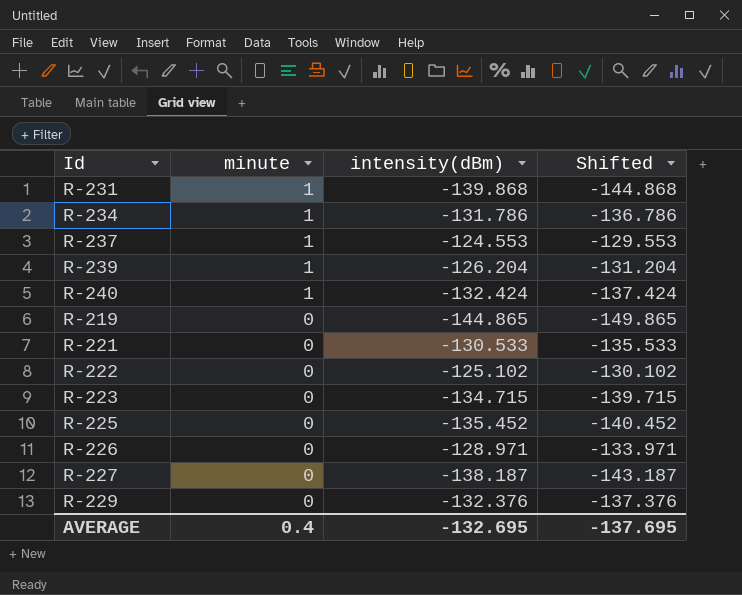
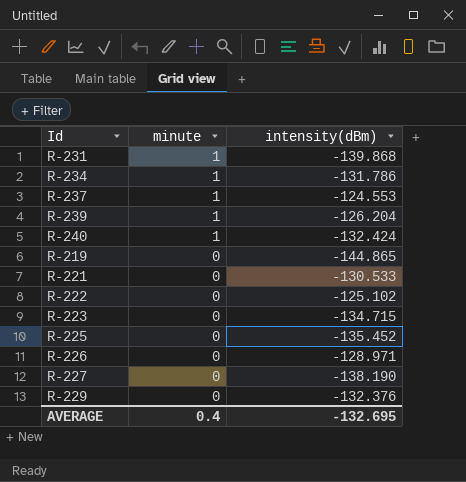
column Shifted | formula: [intensity(dBm)] - 5 -> none
R-227 | intensity(dBm): -138.187 -> -138.190

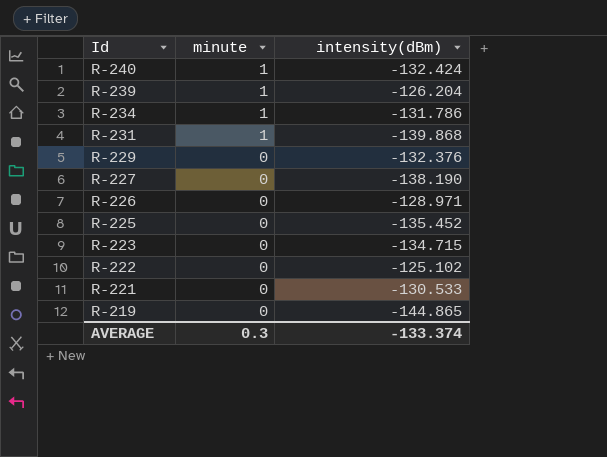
row order: minute descending -> Id descending
row R-237: 1 | -124.553 -> none
AVERAGE | minute: 0.4 -> 0.3
AVERAGE | intensity(dBm): -132.695 -> -133.374

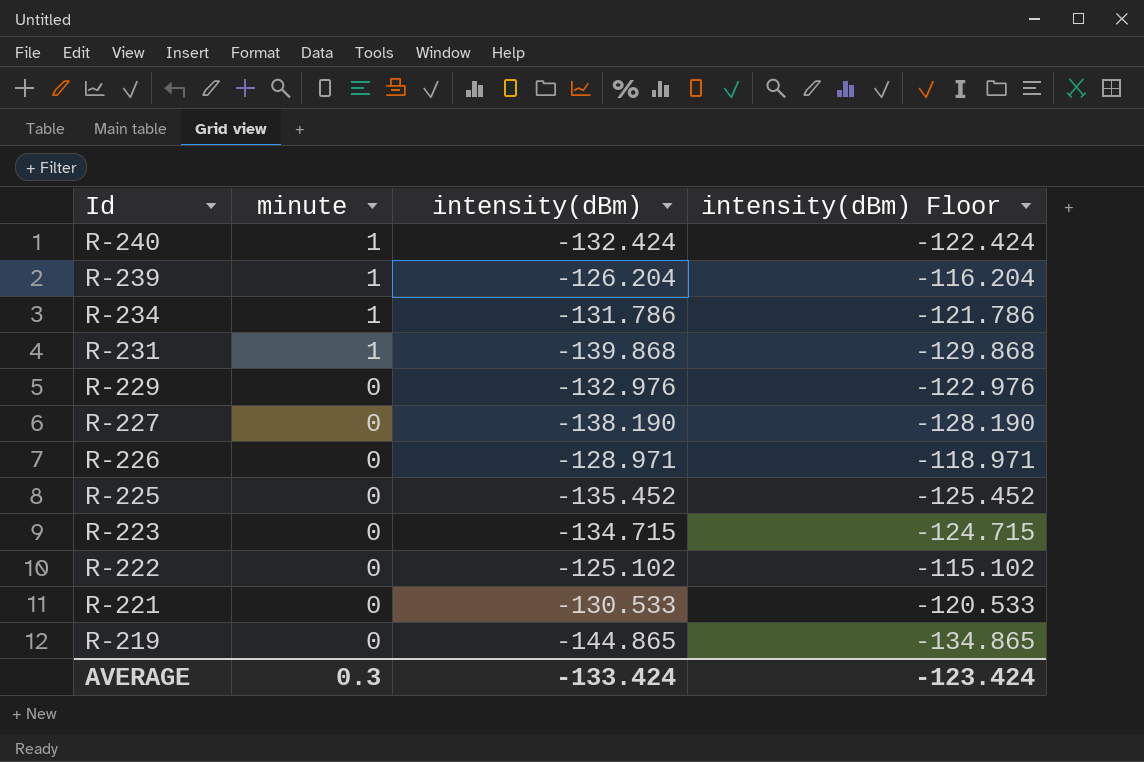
column intensity(dBm) Floor | formula: none -> [intensity(dBm)] + 10
R-229 | intensity(dBm): -132.376 -> -132.976
AVERAGE | intensity(dBm): -133.374 -> -133.424

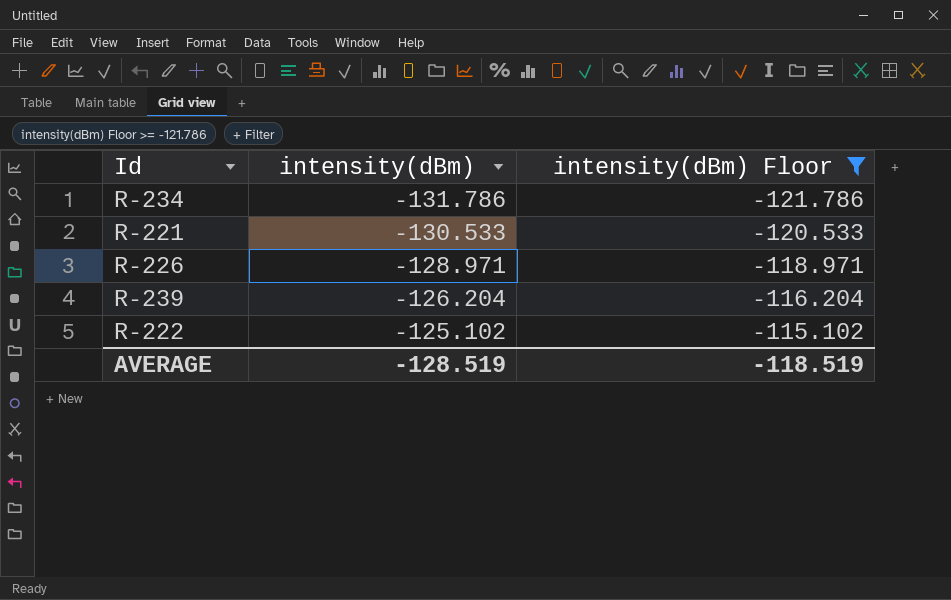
filter: none -> intensity(dBm) Floor >= -121.786
row order: Id descending -> intensity(dBm) ascending
column minute | position: 2 -> none
AVERAGE | intensity(dBm): -133.424 -> -128.519
AVERAGE | intensity(dBm) Floor: -123.424 -> -118.519

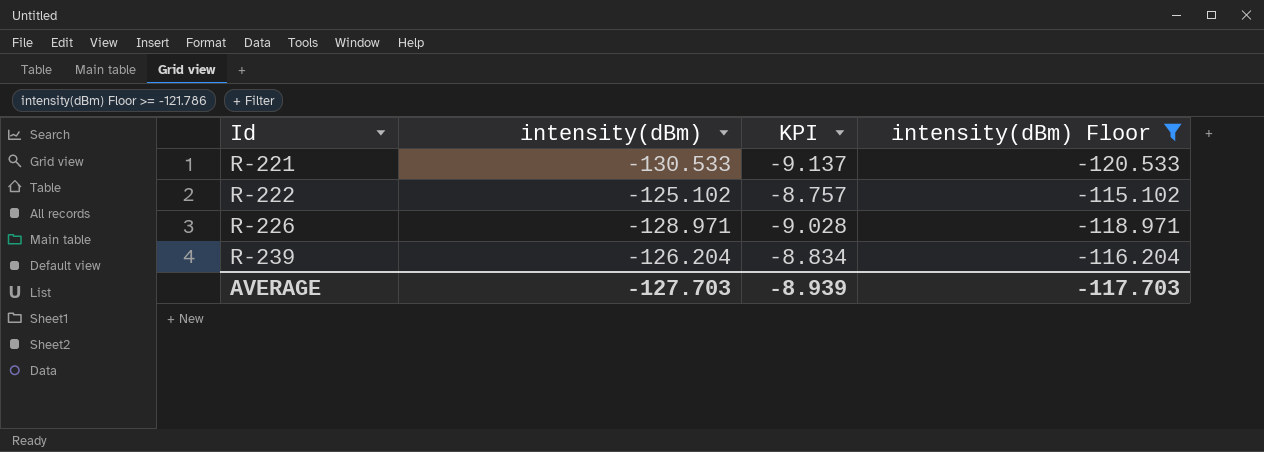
row order: intensity(dBm) ascending -> Id ascending
column KPI | formula: none -> [intensity(dBm)] * 0.07
row R-234: -131.786 | -121.786 -> none
AVERAGE | intensity(dBm): -128.519 -> -127.703
AVERAGE | intensity(dBm) Floor: -118.519 -> -117.703

